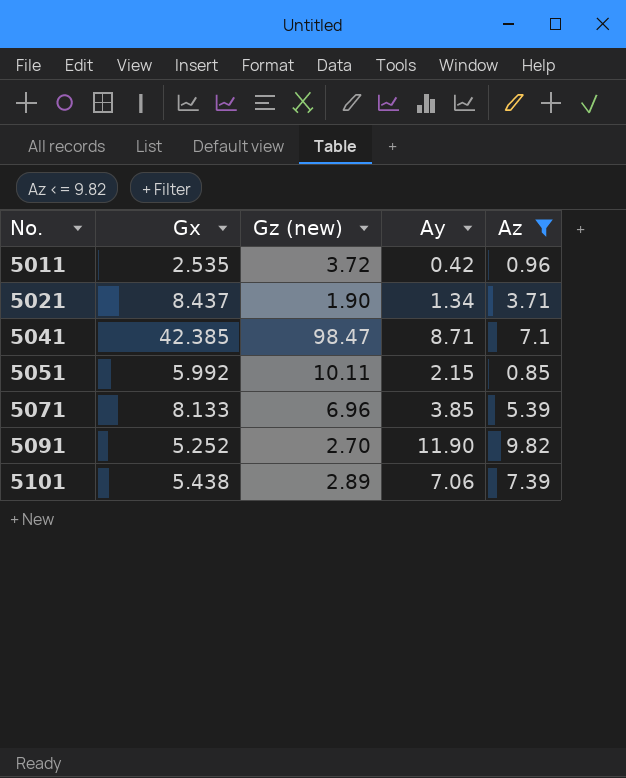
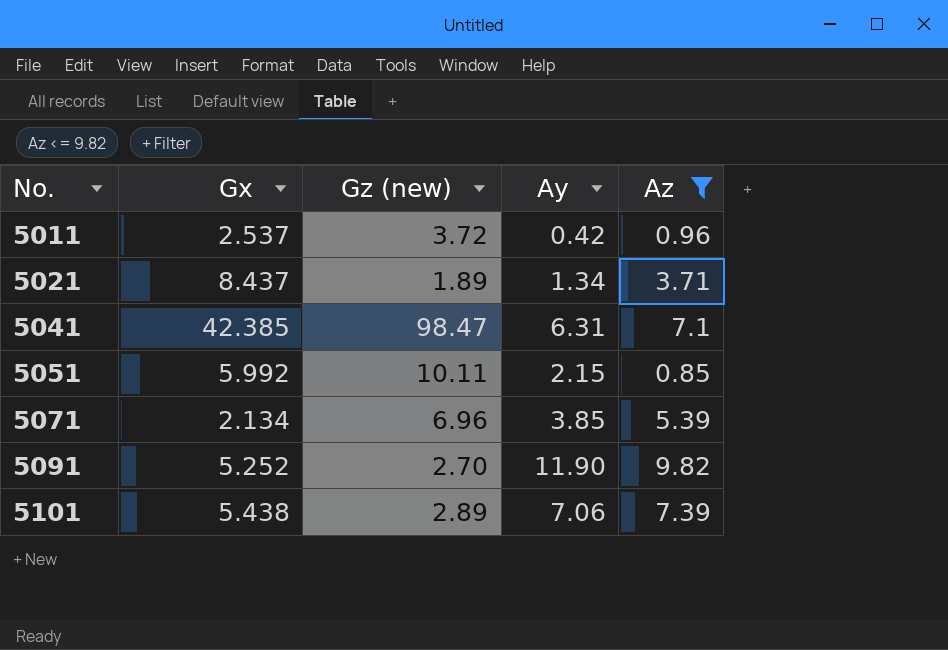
5011 | Gx: 2.535 -> 2.537
5021 | Gz (new): 1.90 -> 1.89
5041 | Ay: 8.71 -> 6.31
5071 | Gx: 8.133 -> 2.134

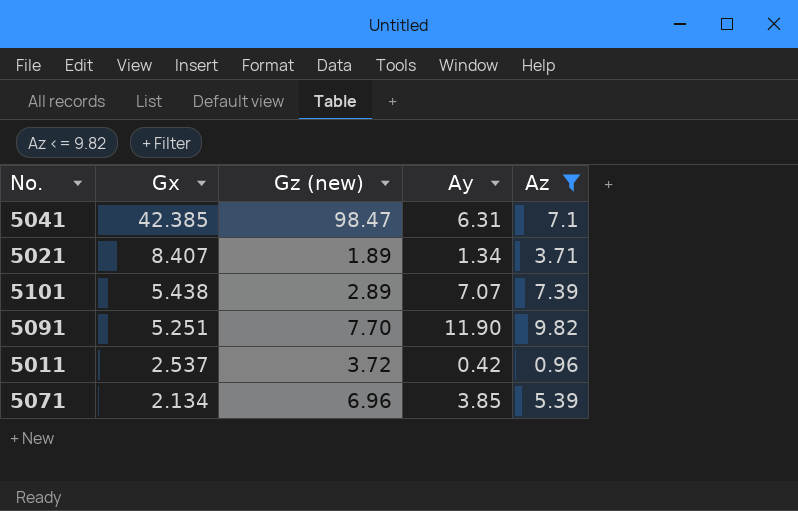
row order: No. ascending -> Gx descending
row 5051: 5.992 | 10.11 | 2.15 | 0.85 -> none
5021 | Gx: 8.437 -> 8.407
5101 | Ay: 7.06 -> 7.07
5091 | Gx: 5.252 -> 5.251
5091 | Gz (new): 2.70 -> 7.70

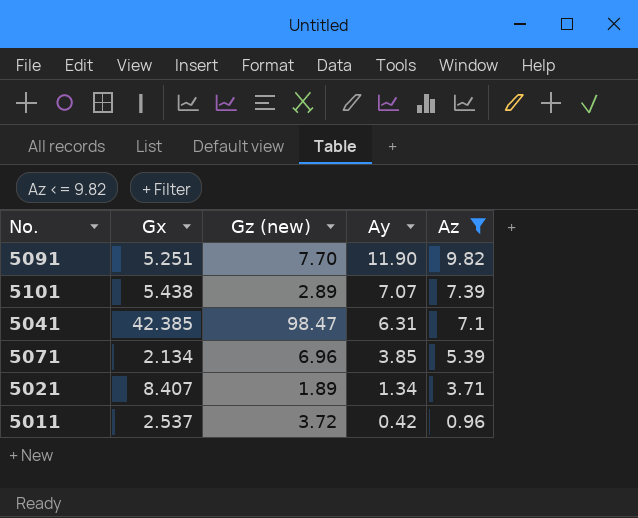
row order: Gx descending -> Ay descending

